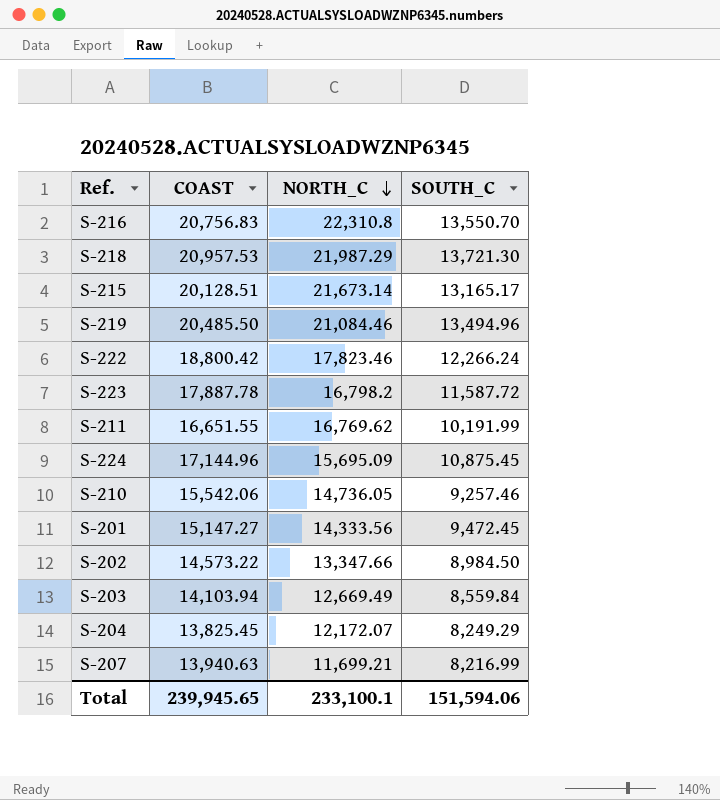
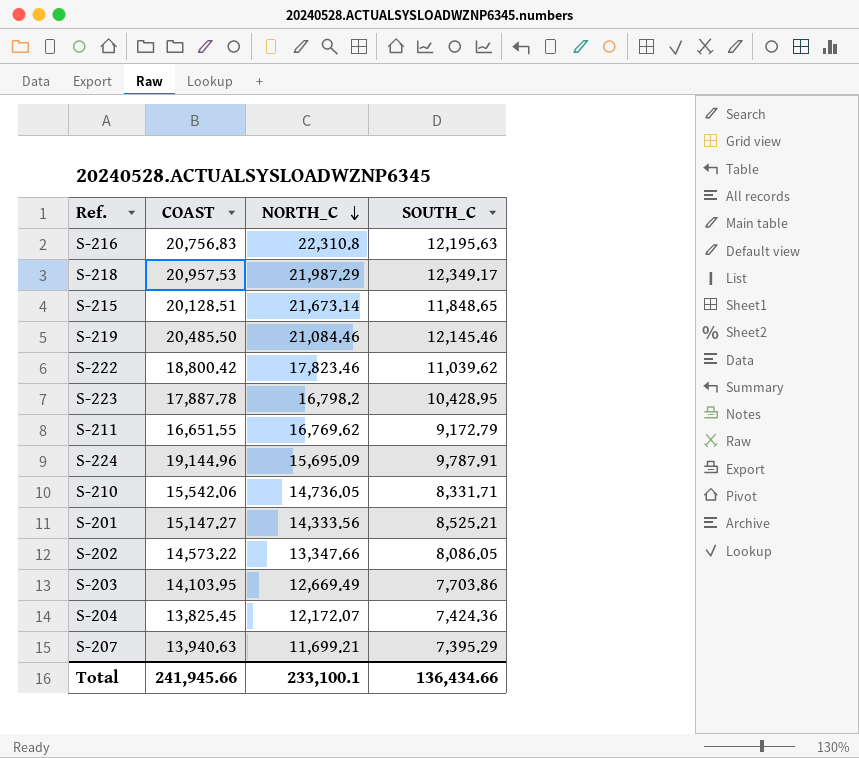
S-216 | SOUTH_C: 13,550.70 -> 12,195.63
S-218 | SOUTH_C: 13,721.30 -> 12,349.17
S-215 | SOUTH_C: 13,165.17 -> 11,848.65
S-219 | SOUTH_C: 13,494.96 -> 12,145.46
S-222 | SOUTH_C: 12,266.24 -> 11,039.62
S-223 | SOUTH_C: 11,587.72 -> 10,428.95
S-211 | SOUTH_C: 10,191.99 -> 9,172.79
S-224 | COAST: 17,144.96 -> 19,144.96
S-224 | SOUTH_C: 10,875.45 -> 9,787.91
S-210 | SOUTH_C: 9,257.46 -> 8,331.71
S-201 | SOUTH_C: 9,472.45 -> 8,525.21
S-202 | SOUTH_C: 8,984.50 -> 8,086.05
S-203 | COAST: 14,103.94 -> 14,103.95
S-203 | SOUTH_C: 8,559.84 -> 7,703.86
S-204 | SOUTH_C: 8,249.29 -> 7,424.36
S-207 | SOUTH_C: 8,216.99 -> 7,395.29
Total | COAST: 239,945.65 -> 241,945.66
Total | SOUTH_C: 151,594.06 -> 136,434.66

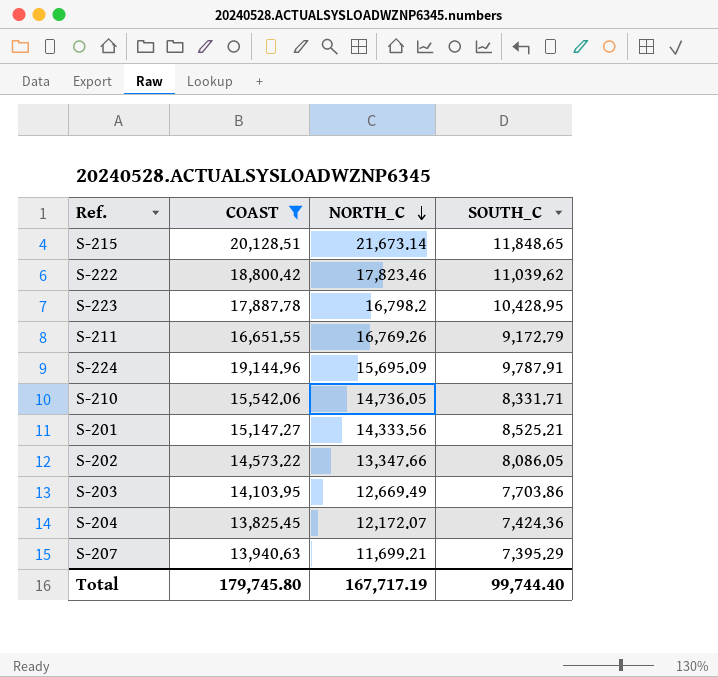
filter: none -> COAST <= 20,128.51
S-211 | NORTH_C: 16,769.62 -> 16,769.26
Total | COAST: 241,945.66 -> 179,745.80
Total | NORTH_C: 233,100.1 -> 167,717.19
Total | SOUTH_C: 136,434.66 -> 99,744.40

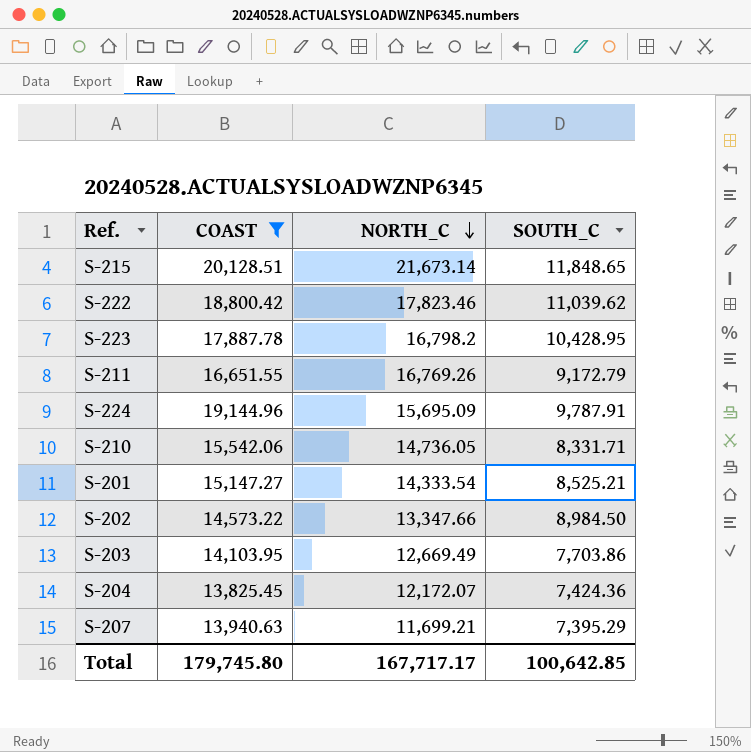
S-201 | NORTH_C: 14,333.56 -> 14,333.54
S-202 | SOUTH_C: 8,086.05 -> 8,984.50
Total | NORTH_C: 167,717.19 -> 167,717.17
Total | SOUTH_C: 99,744.40 -> 100,642.85

